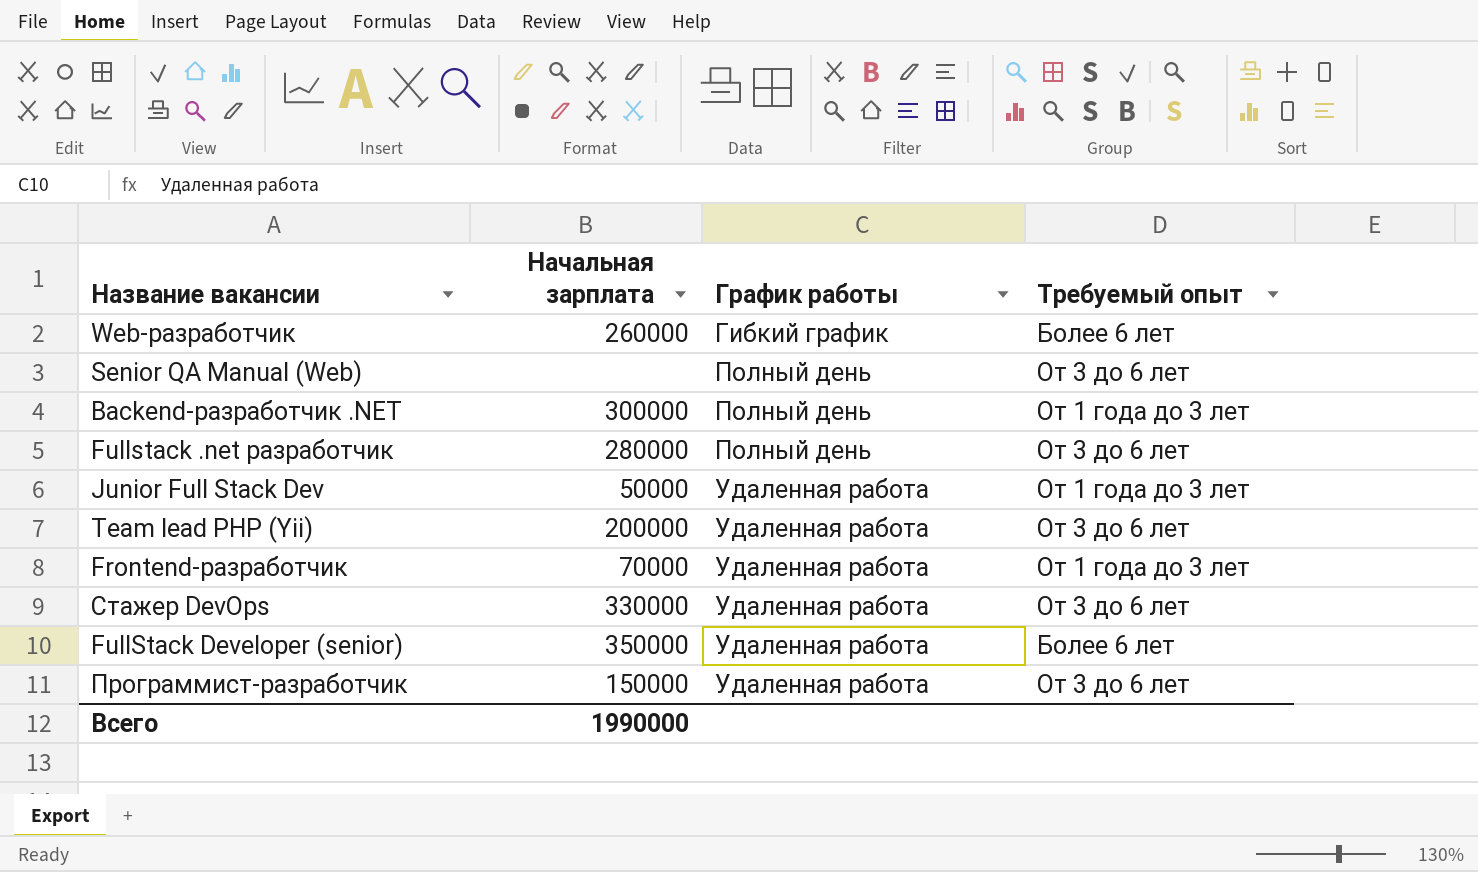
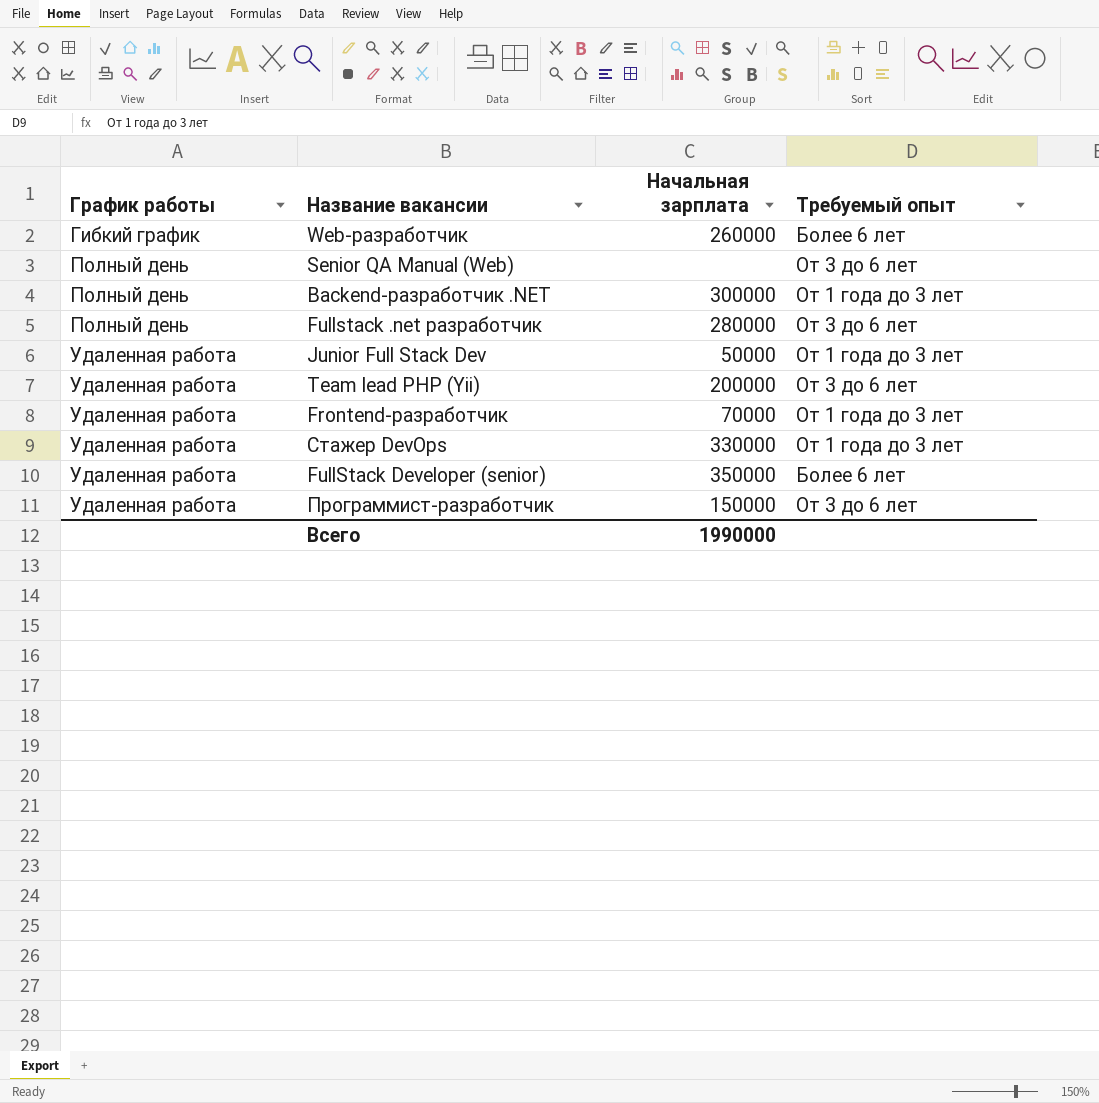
column График работы | position: 3 -> 1
Стажер DevOps | Требуемый опыт: От 3 до 6 лет -> От 1 года до 3 лет

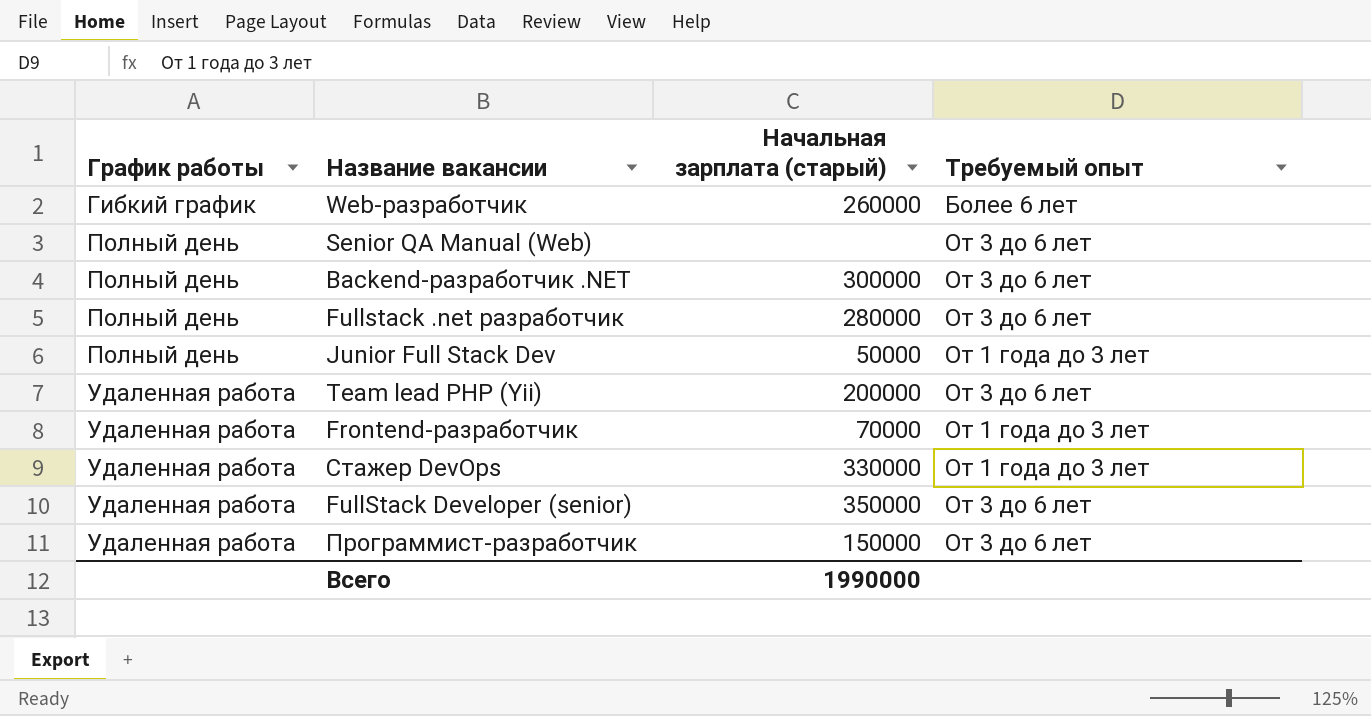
column name: Начальная зарплата -> Начальная зарплата (старый)
Backend-разработчик .NET | Требуемый опыт: От 1 года до 3 лет -> От 3 до 6 лет
Junior Full Stack Dev | График работы: Удаленная работа -> Полный день
FullStack Developer (senior) | Требуемый опыт: Более 6 лет -> От 3 до 6 лет

